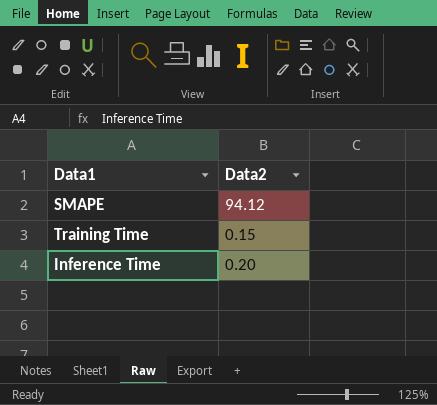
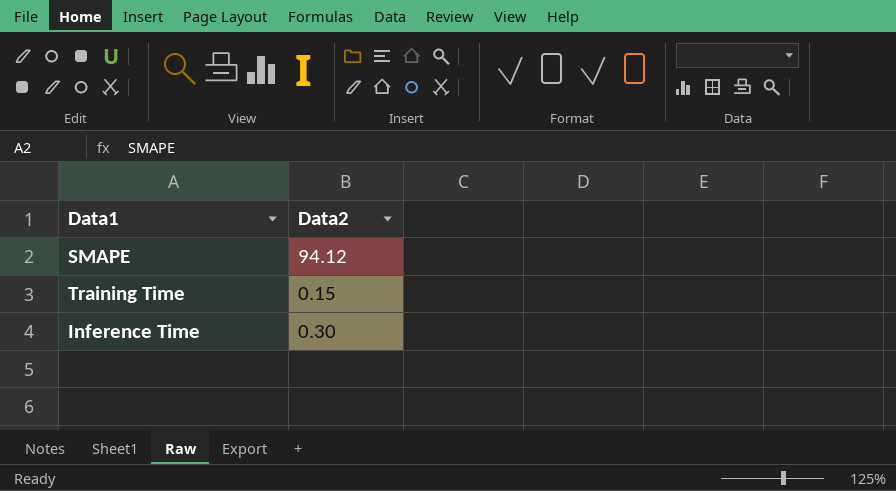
Inference Time | Data2: 0.20 -> 0.30

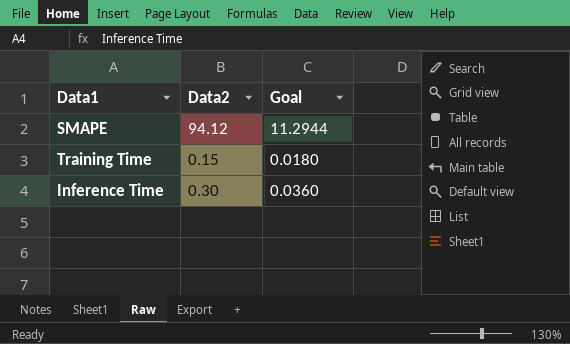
column Goal | formula: none -> [Data2] * 0.12

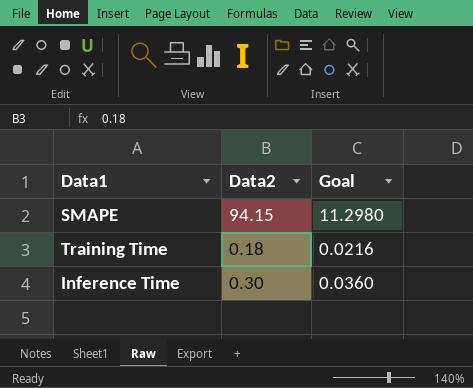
SMAPE | Data2: 94.12 -> 94.15
SMAPE | Goal: 11.2944 -> 11.2980
Training Time | Data2: 0.15 -> 0.18
Training Time | Goal: 0.0180 -> 0.0216

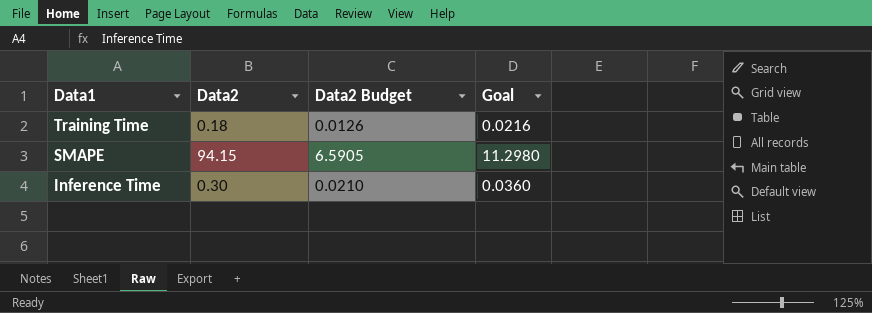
row order: none -> Data1 descending
column Data2 Budget | formula: none -> [Data2] * 0.07

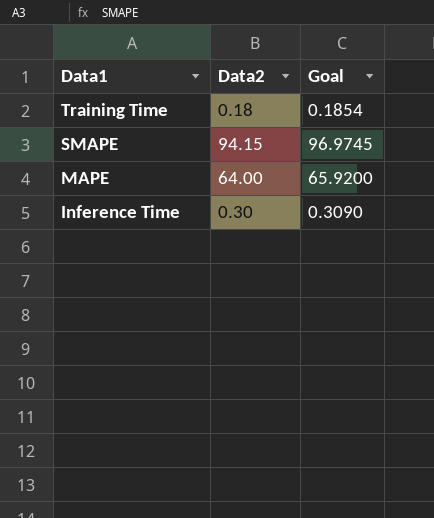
column Data2 Budget | formula: [Data2] * 0.07 -> none
column Goal | formula: [Data2] * 0.12 -> [Data2] * 1.03
row MAPE: none -> 64.00 | 65.9200

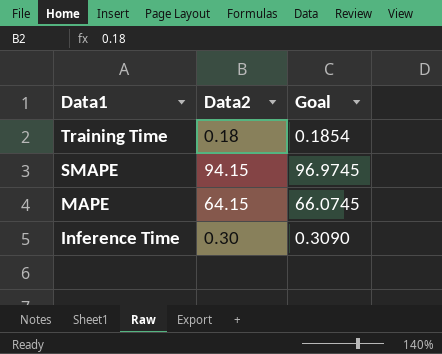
MAPE | Data2: 64.00 -> 64.15
MAPE | Goal: 65.9200 -> 66.0745

